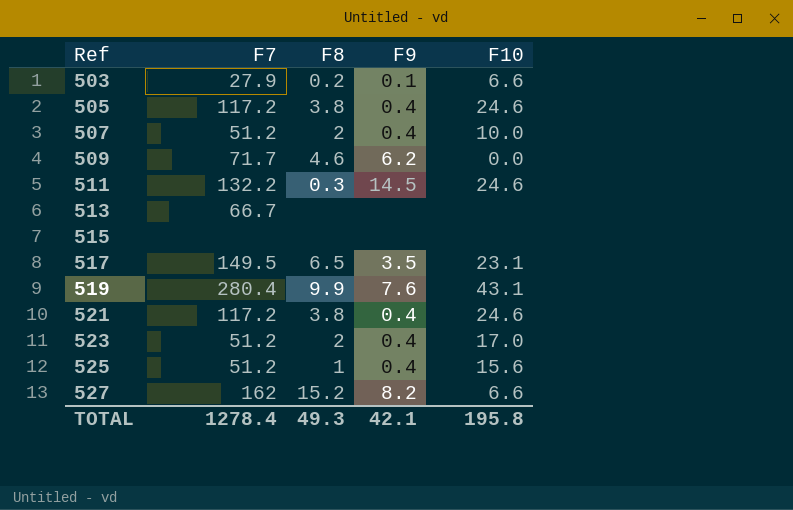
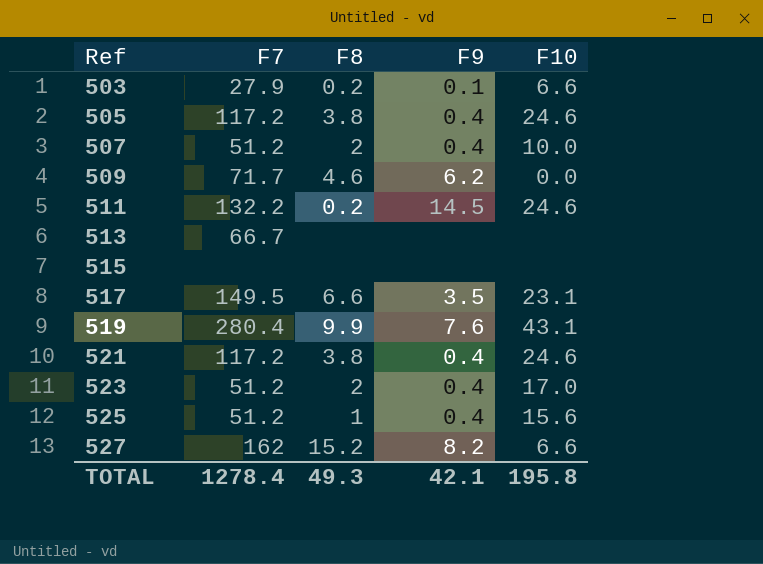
511 | F8: 0.3 -> 0.2
517 | F8: 6.5 -> 6.6

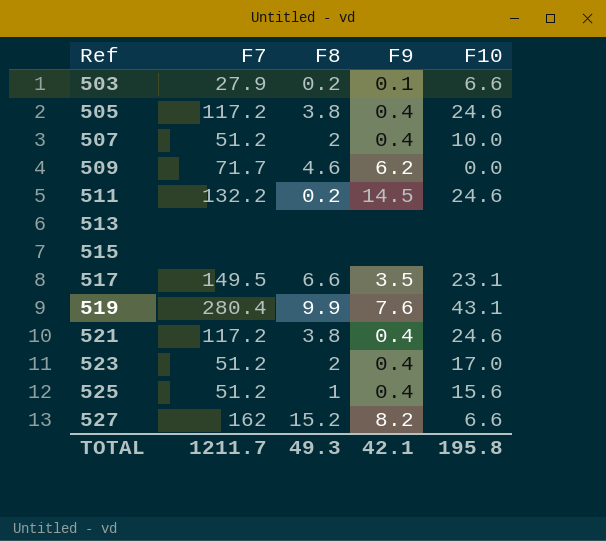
513 | F7: 66.7 -> none
TOTAL | F7: 1278.4 -> 1211.7

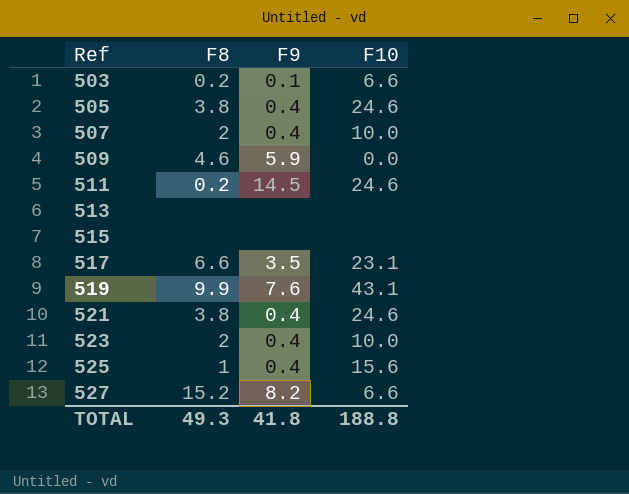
column F7 | position: 2 -> none
509 | F9: 6.2 -> 5.9
523 | F10: 17.0 -> 10.0
TOTAL | F9: 42.1 -> 41.8
TOTAL | F10: 195.8 -> 188.8

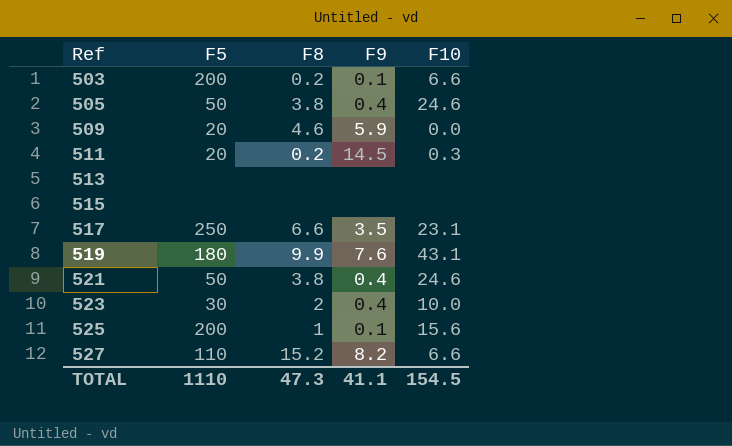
column F5 | position: none -> 2
row 507: 2 | 0.4 | 10.0 -> none
511 | F10: 24.6 -> 0.3
525 | F9: 0.4 -> 0.1
TOTAL | F8: 49.3 -> 47.3
TOTAL | F9: 41.8 -> 41.1
TOTAL | F10: 188.8 -> 154.5

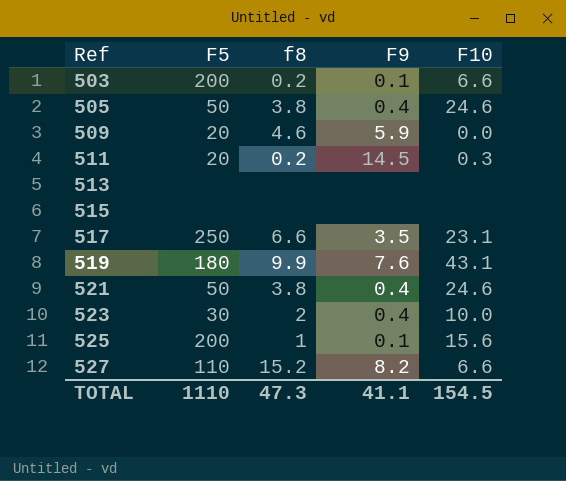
column name: F8 -> f8

